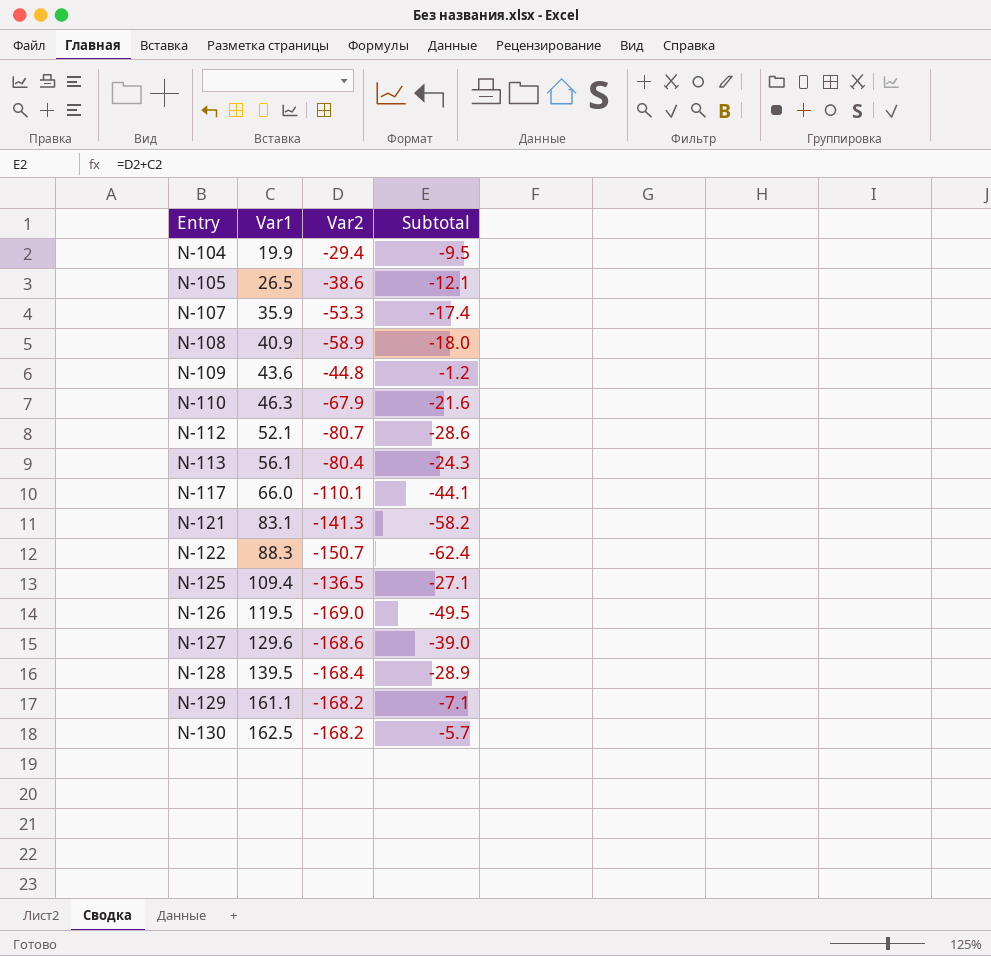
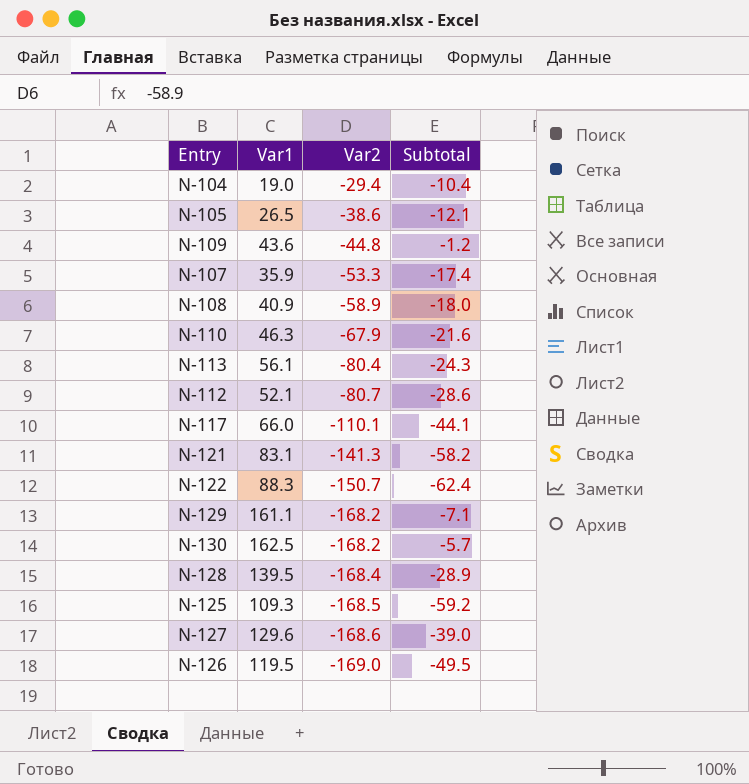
row order: Entry ascending -> Var2 descending
N-104 | Var1: 19.9 -> 19.0
N-104 | Subtotal: -9.5 -> -10.4
N-125 | Var1: 109.4 -> 109.3
N-125 | Var2: -136.5 -> -168.5
N-125 | Subtotal: -27.1 -> -59.2

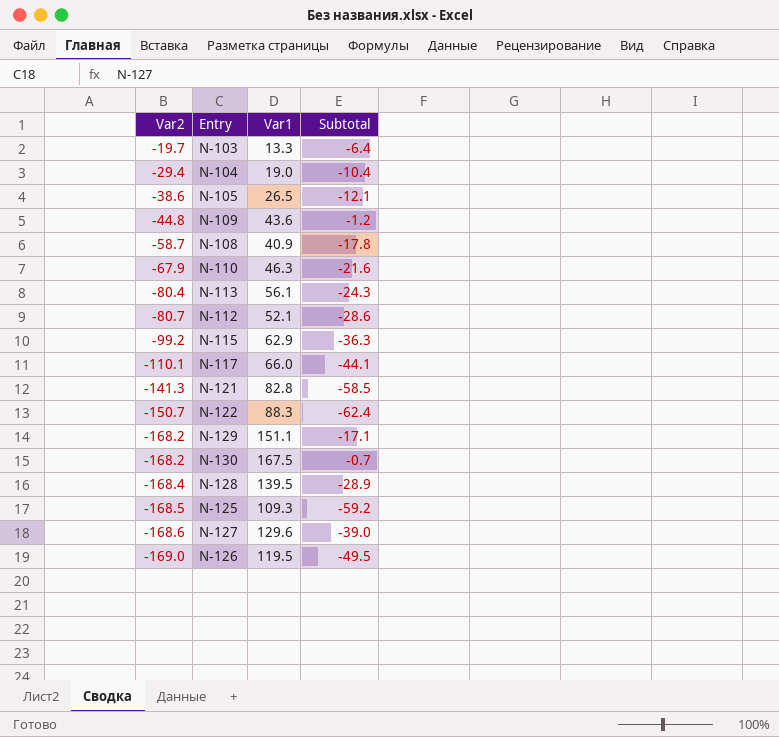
column Var2 | position: 3 -> 1
row N-107: 35.9 | -53.3 | -17.4 -> none
row N-103: none -> -19.7 | 13.3 | -6.4
N-108 | Var2: -58.9 -> -58.7
N-108 | Subtotal: -18.0 -> -17.8
row N-115: none -> -99.2 | 62.9 | -36.3
N-121 | Var1: 83.1 -> 82.8
N-121 | Subtotal: -58.2 -> -58.5
N-129 | Var1: 161.1 -> 151.1
N-129 | Subtotal: -7.1 -> -17.1
N-130 | Var1: 162.5 -> 167.5
N-130 | Subtotal: -5.7 -> -0.7

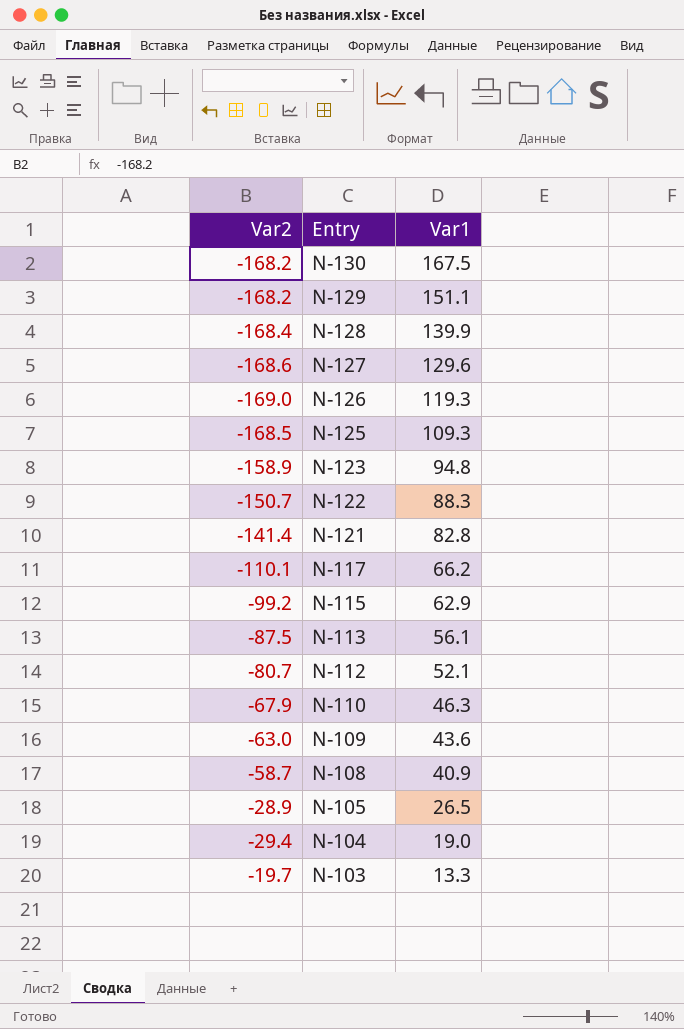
row order: Var2 descending -> Entry descending
column Subtotal | formula: [Var2] + [Var1] -> none
N-128 | Var1: 139.5 -> 139.9
N-126 | Var1: 119.5 -> 119.3
row N-123: none -> -158.9 | 94.8
N-121 | Var2: -141.3 -> -141.4
N-117 | Var1: 66.0 -> 66.2
N-113 | Var2: -80.4 -> -87.5
N-109 | Var2: -44.8 -> -63.0
N-105 | Var2: -38.6 -> -28.9

